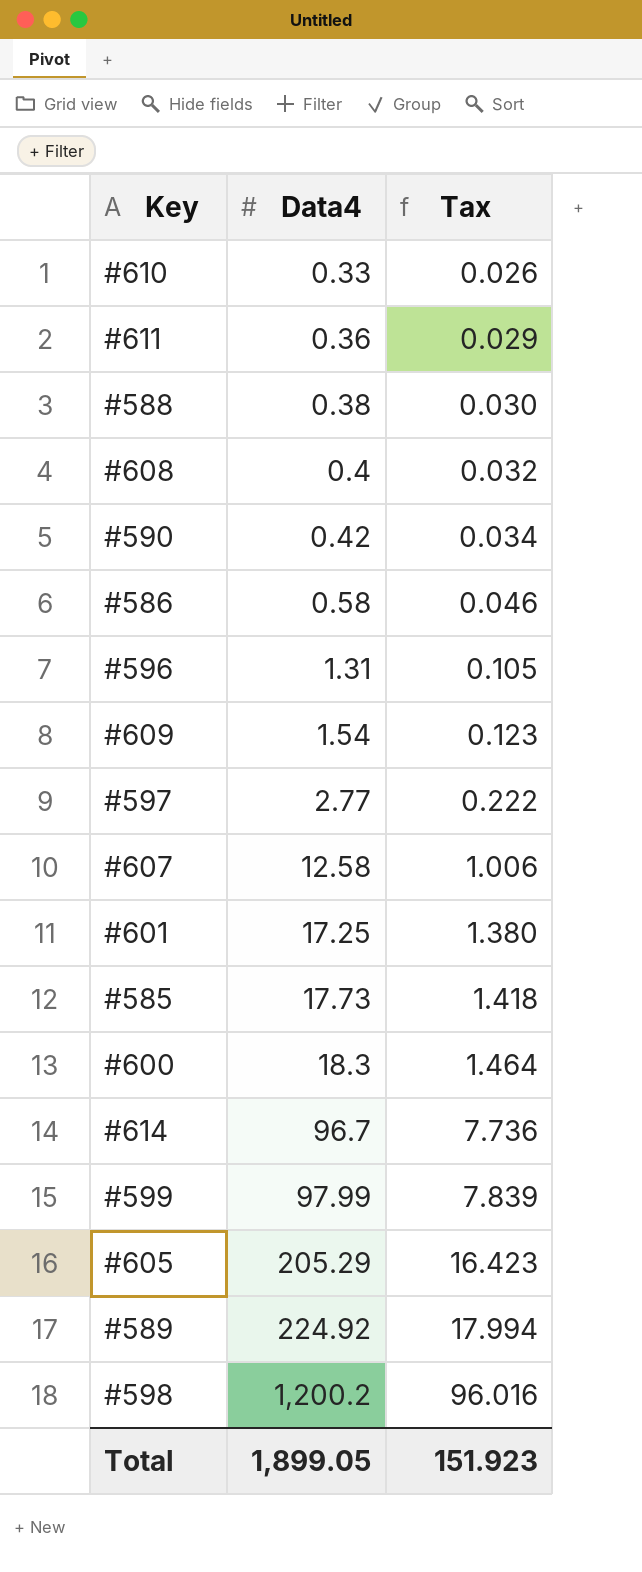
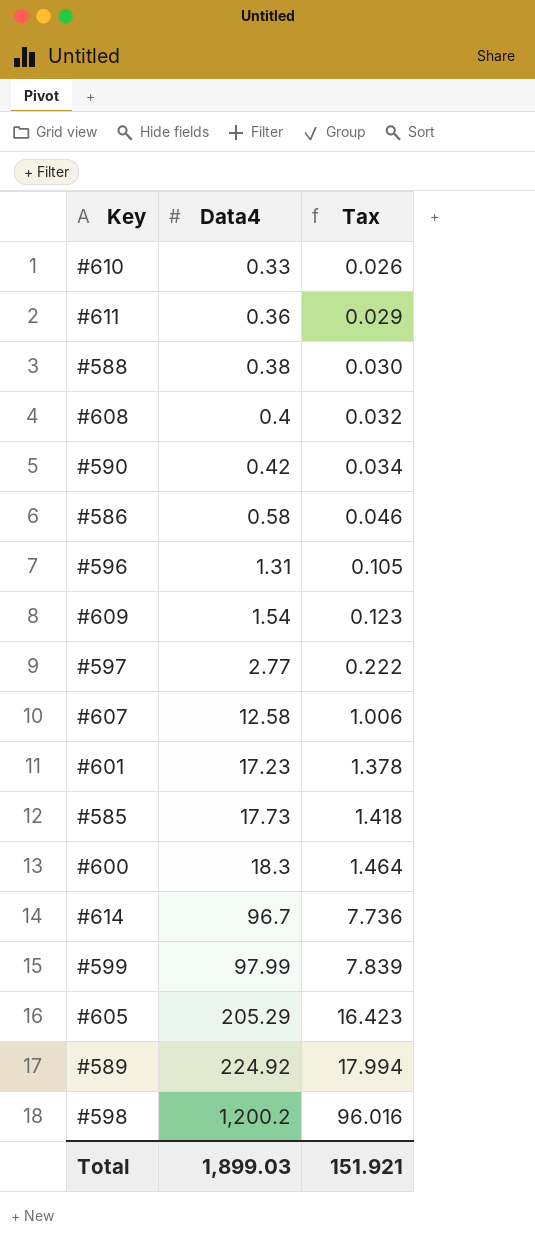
#601 | Data4: 17.25 -> 17.23
#601 | Tax: 1.380 -> 1.378
Total | Data4: 1,899.05 -> 1,899.03
Total | Tax: 151.923 -> 151.921

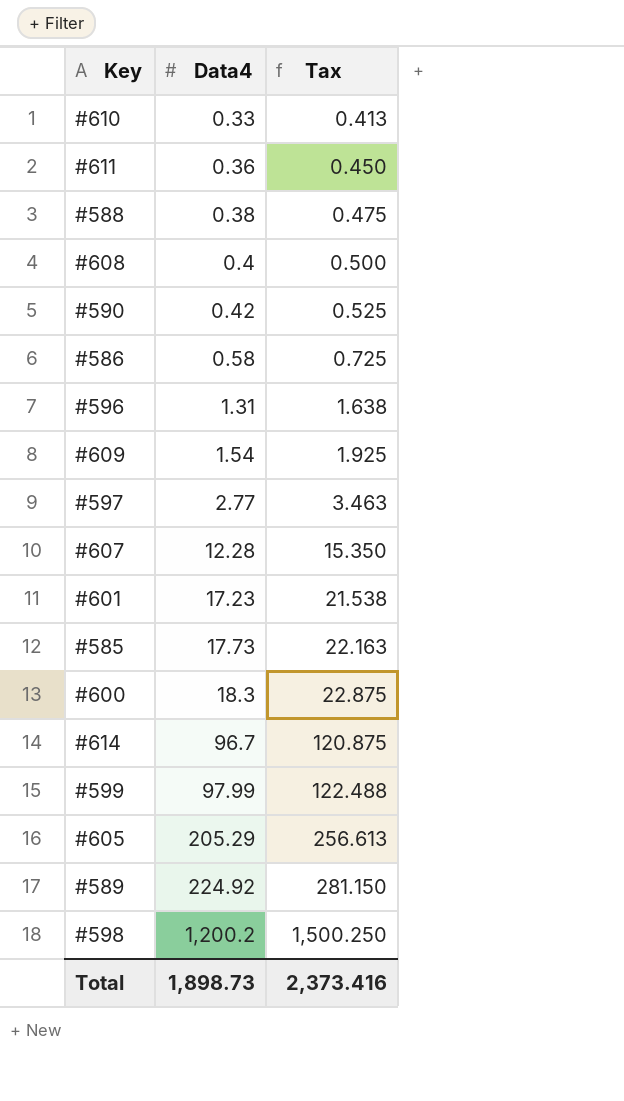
column Tax | formula: [Data4] * 0.08 -> [Data4] * 1.25
#607 | Data4: 12.58 -> 12.28
Total | Data4: 1,899.03 -> 1,898.73
Total | Tax: 151.921 -> 2,373.416

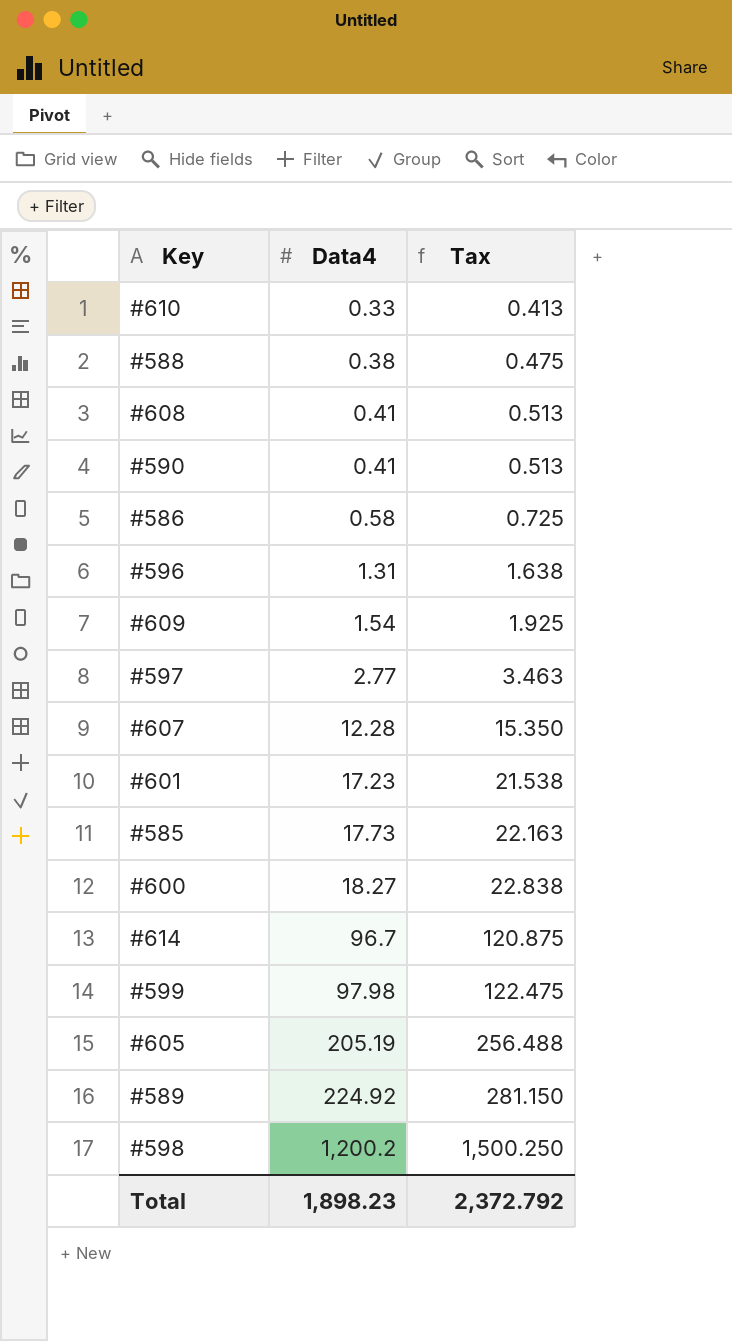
row #611: 0.36 | 0.450 -> none
#608 | Data4: 0.4 -> 0.41
#608 | Tax: 0.500 -> 0.513
#590 | Data4: 0.42 -> 0.41
#590 | Tax: 0.525 -> 0.513
#600 | Data4: 18.3 -> 18.27
#600 | Tax: 22.875 -> 22.838
#599 | Data4: 97.99 -> 97.98
#599 | Tax: 122.488 -> 122.475
#605 | Data4: 205.29 -> 205.19
#605 | Tax: 256.613 -> 256.488
Total | Data4: 1,898.73 -> 1,898.23
Total | Tax: 2,373.416 -> 2,372.792

